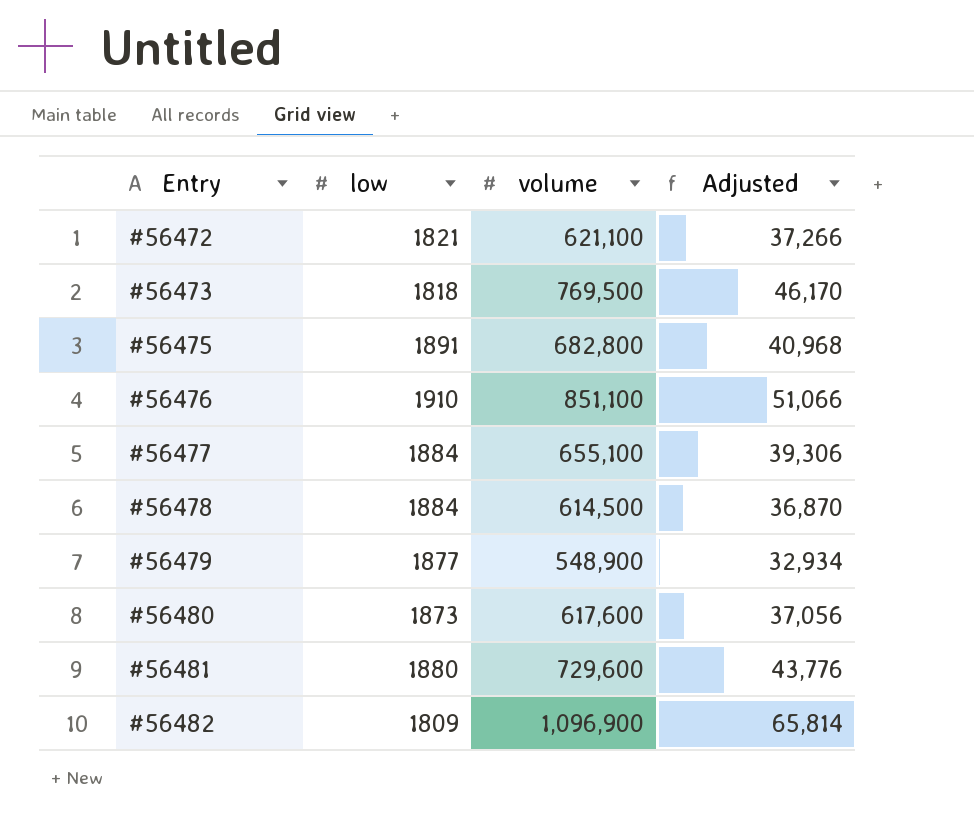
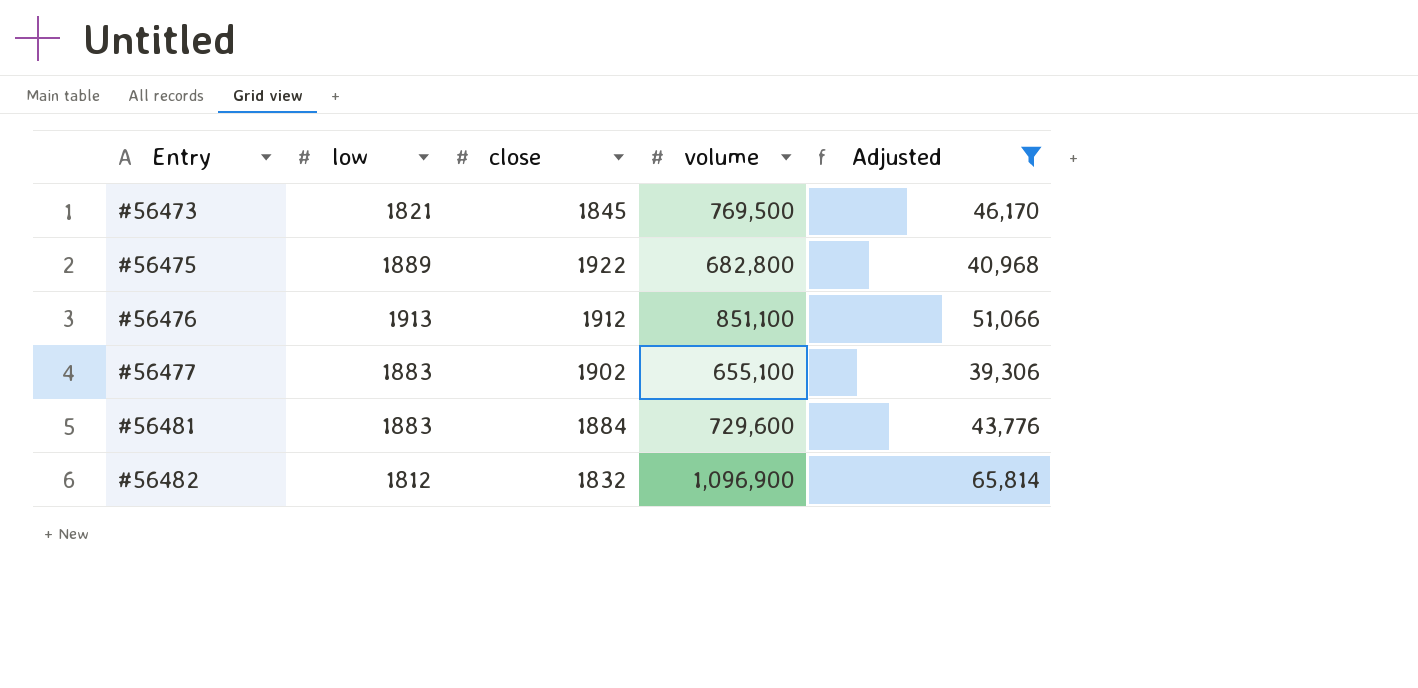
filter: none -> Adjusted >= 39,306
column close | position: none -> 3
#56473 | low: 1818 -> 1821
#56475 | low: 1891 -> 1889
#56476 | low: 1910 -> 1913
#56477 | low: 1884 -> 1883
#56481 | low: 1880 -> 1883
#56482 | low: 1809 -> 1812

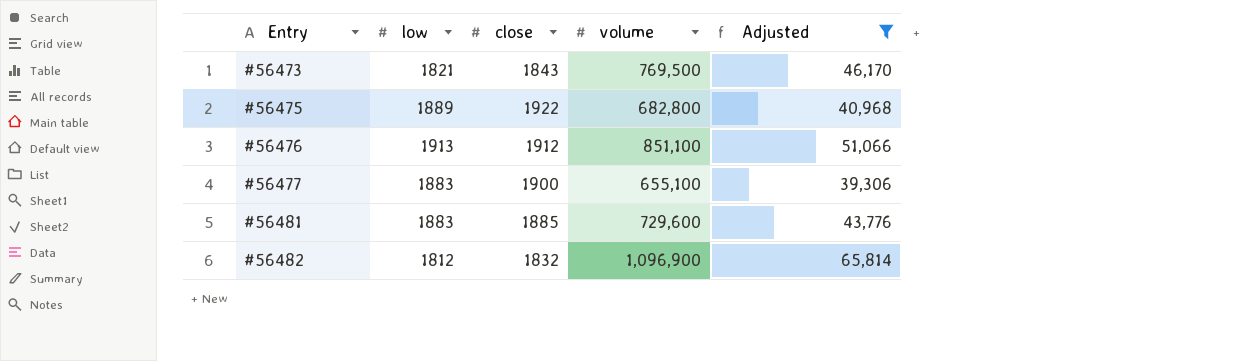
#56473 | close: 1845 -> 1843
#56477 | close: 1902 -> 1900
#56481 | close: 1884 -> 1885

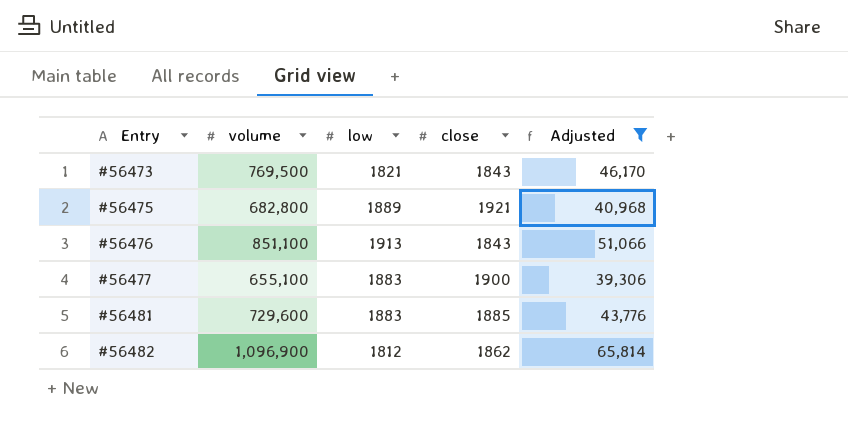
column volume | position: 4 -> 2
#56475 | close: 1922 -> 1921
#56476 | close: 1912 -> 1843
#56482 | close: 1832 -> 1862

